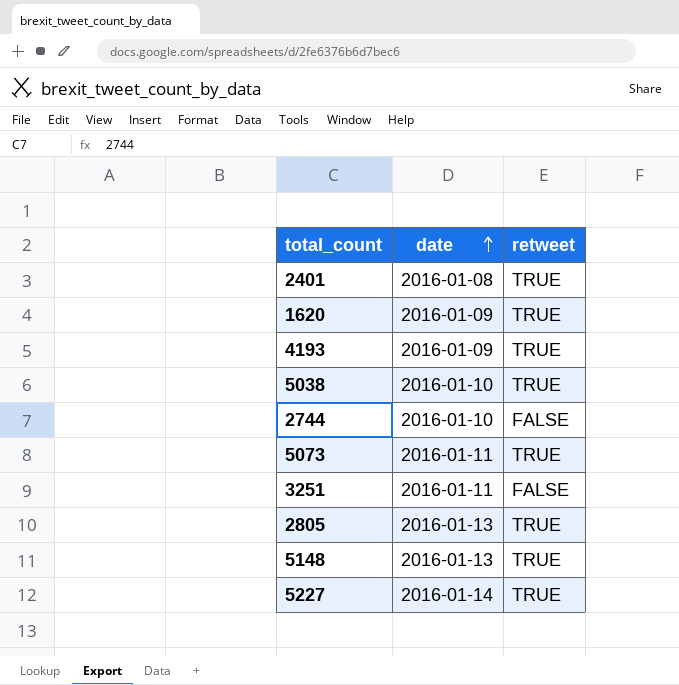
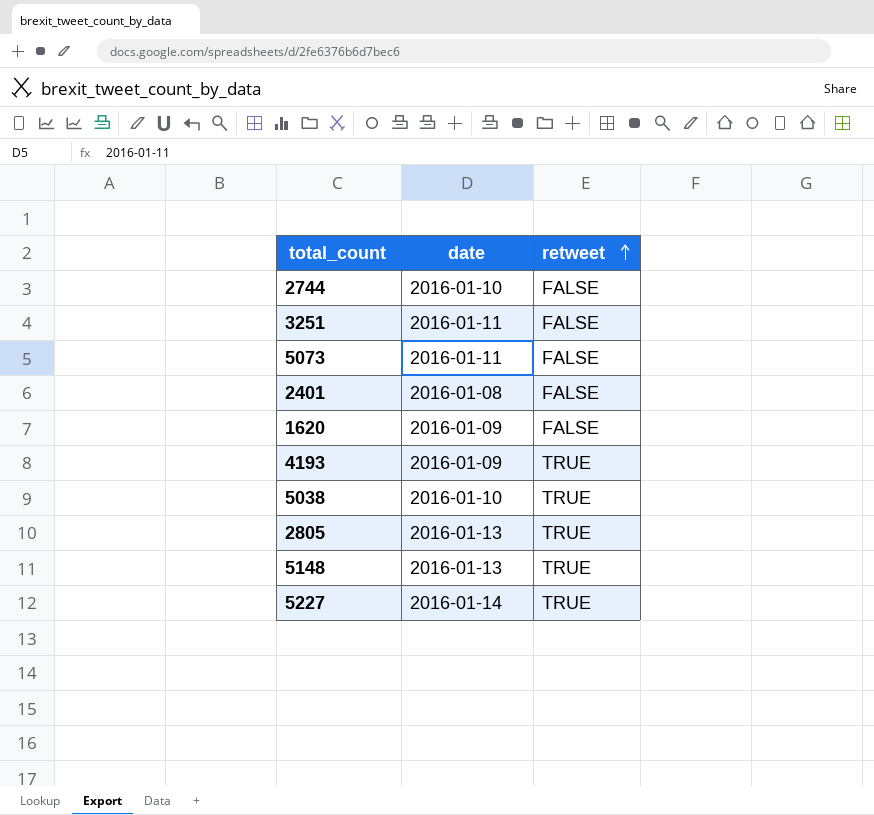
row order: date ascending -> retweet ascending
5073 | retweet: TRUE -> FALSE
2401 | retweet: TRUE -> FALSE
1620 | retweet: TRUE -> FALSE

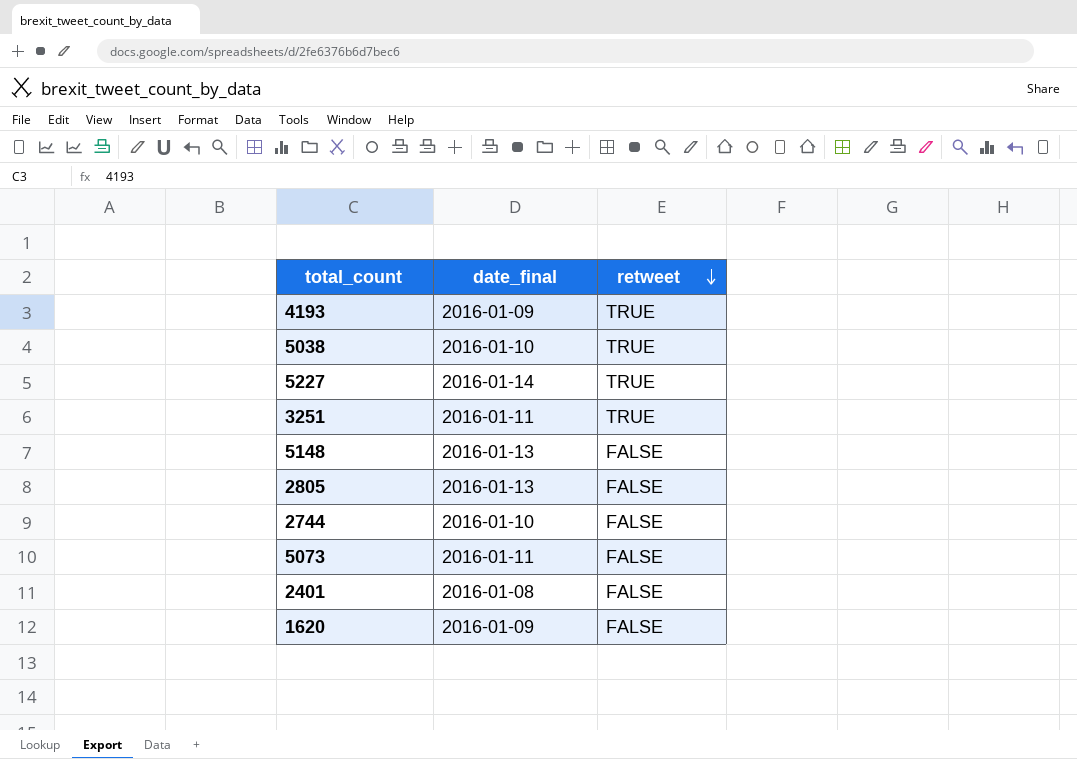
row order: retweet ascending -> retweet descending
column name: date -> date_final
3251 | retweet: FALSE -> TRUE
5148 | retweet: TRUE -> FALSE
2805 | retweet: TRUE -> FALSE

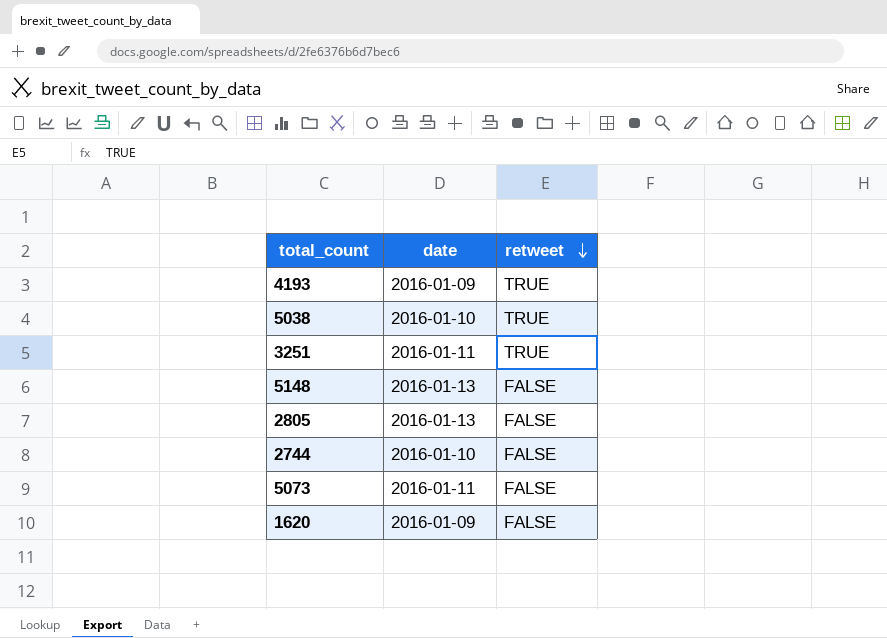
column name: date_final -> date
row 5227: 2016-01-14 | TRUE -> none
row 2401: 2016-01-08 | FALSE -> none

